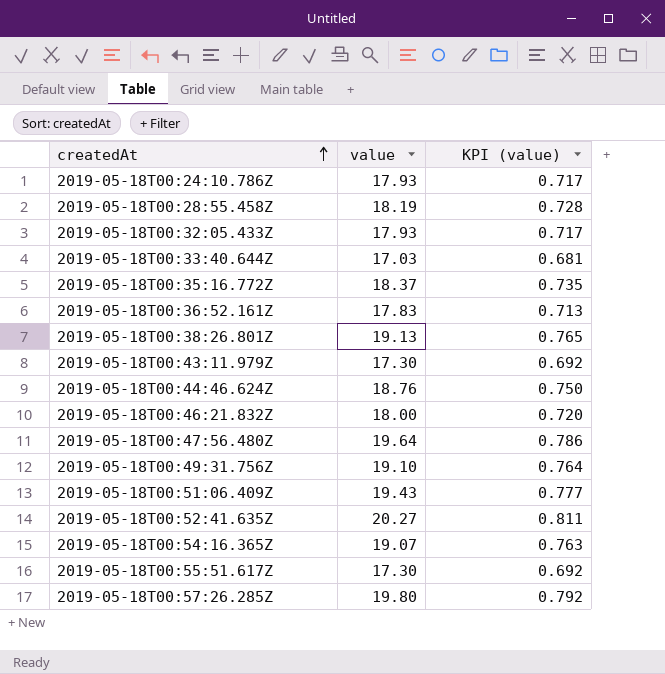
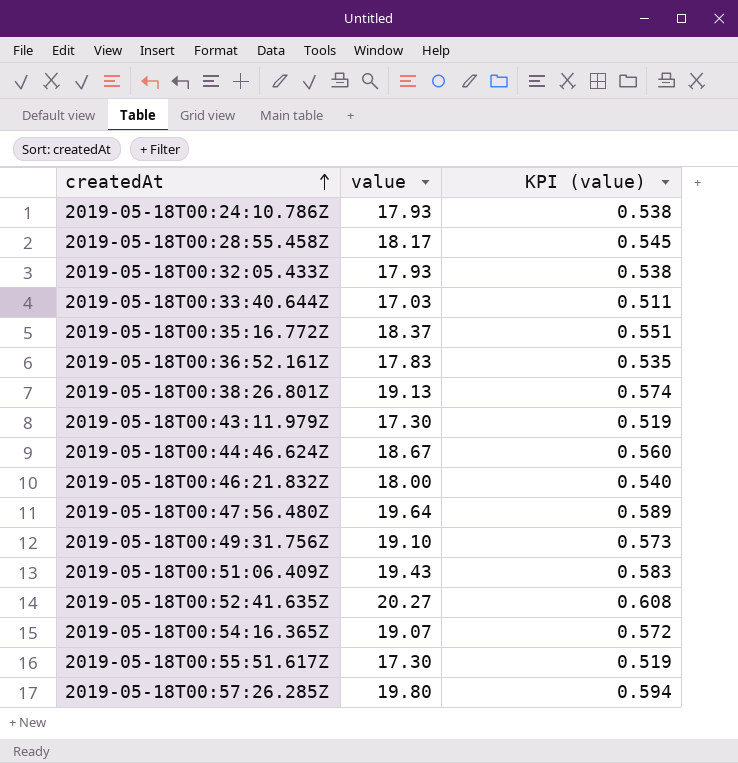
column KPI (value) | formula: [value] * 0.04 -> [value] * 0.03
2019-05-18T00:28:55.458Z | value: 18.19 -> 18.17
2019-05-18T00:44:46.624Z | value: 18.76 -> 18.67

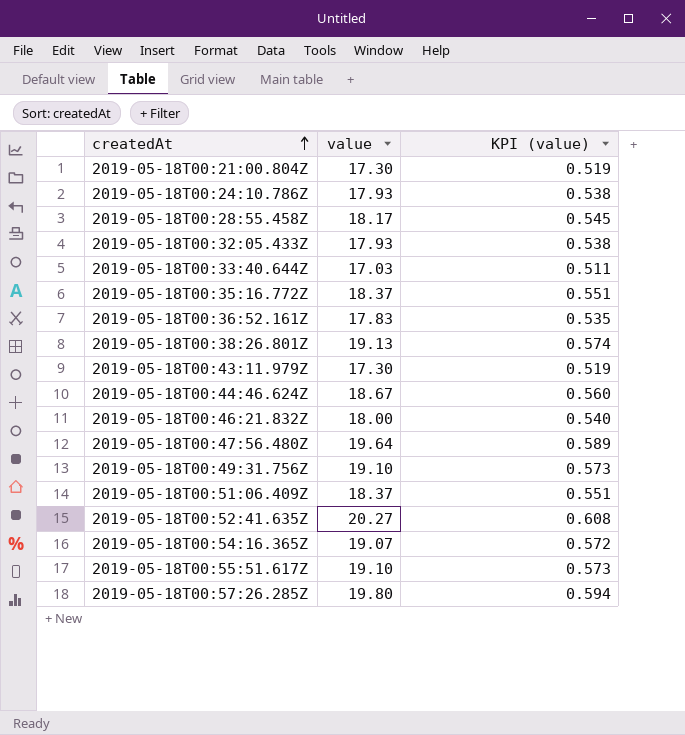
row 2019-05-18T00:21:00.804Z: none -> 17.30 | 0.519
2019-05-18T00:51:06.409Z | value: 19.43 -> 18.37
2019-05-18T00:51:06.409Z | KPI (value): 0.583 -> 0.551
2019-05-18T00:55:51.617Z | value: 17.30 -> 19.10
2019-05-18T00:55:51.617Z | KPI (value): 0.519 -> 0.573

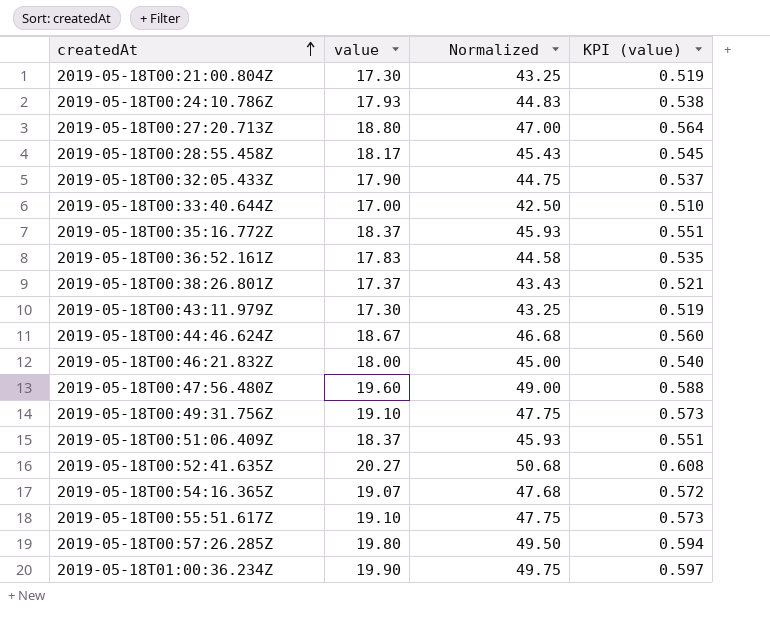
column Normalized | formula: none -> [value] * 2.5
row 2019-05-18T00:27:20.713Z: none -> 18.80 | 47.00 | 0.564
2019-05-18T00:32:05.433Z | value: 17.93 -> 17.90
2019-05-18T00:32:05.433Z | KPI (value): 0.538 -> 0.537
2019-05-18T00:33:40.644Z | value: 17.03 -> 17.00
2019-05-18T00:33:40.644Z | KPI (value): 0.511 -> 0.510
2019-05-18T00:38:26.801Z | value: 19.13 -> 17.37
2019-05-18T00:38:26.801Z | KPI (value): 0.574 -> 0.521
2019-05-18T00:47:56.480Z | value: 19.64 -> 19.60
2019-05-18T00:47:56.480Z | KPI (value): 0.589 -> 0.588
row 2019-05-18T01:00:36.234Z: none -> 19.90 | 49.75 | 0.597

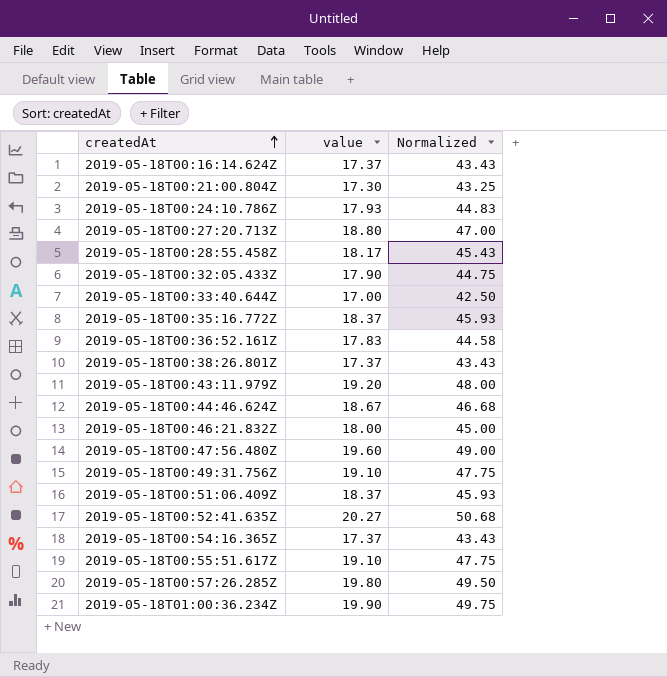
column KPI (value) | formula: [value] * 0.03 -> none
row 2019-05-18T00:16:14.624Z: none -> 17.37 | 43.43
2019-05-18T00:43:11.979Z | value: 17.30 -> 19.20
2019-05-18T00:43:11.979Z | Normalized: 43.25 -> 48.00
2019-05-18T00:54:16.365Z | value: 19.07 -> 17.37
2019-05-18T00:54:16.365Z | Normalized: 47.68 -> 43.43

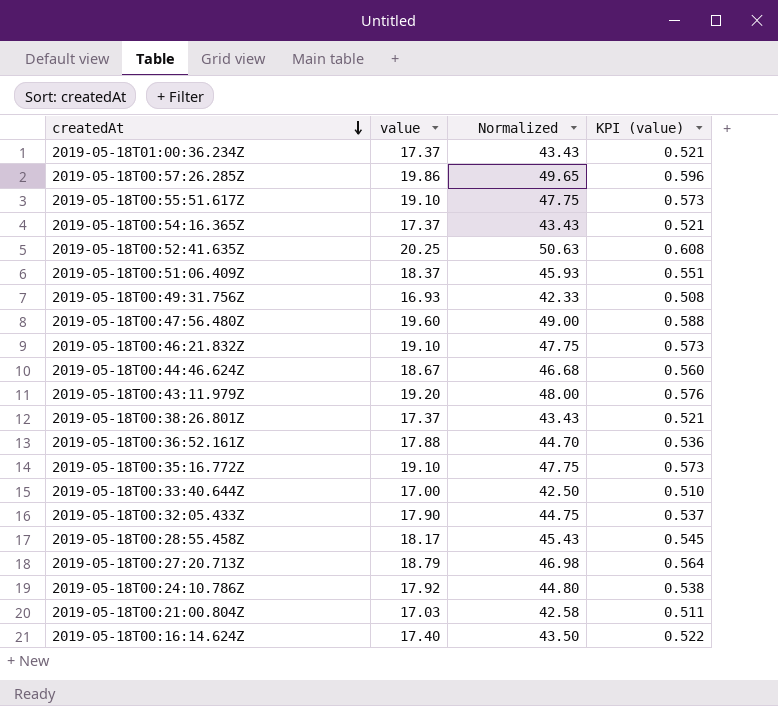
row order: createdAt ascending -> createdAt descending
column KPI (value) | formula: none -> [value] * 0.03
2019-05-18T01:00:36.234Z | value: 19.90 -> 17.37
2019-05-18T01:00:36.234Z | Normalized: 49.75 -> 43.43
2019-05-18T00:57:26.285Z | value: 19.80 -> 19.86
2019-05-18T00:57:26.285Z | Normalized: 49.50 -> 49.65
2019-05-18T00:52:41.635Z | value: 20.27 -> 20.25
2019-05-18T00:52:41.635Z | Normalized: 50.68 -> 50.63
2019-05-18T00:49:31.756Z | value: 19.10 -> 16.93
2019-05-18T00:49:31.756Z | Normalized: 47.75 -> 42.33
2019-05-18T00:46:21.832Z | value: 18.00 -> 19.10
2019-05-18T00:46:21.832Z | Normalized: 45.00 -> 47.75
2019-05-18T00:36:52.161Z | value: 17.83 -> 17.88
2019-05-18T00:36:52.161Z | Normalized: 44.58 -> 44.70
2019-05-18T00:35:16.772Z | value: 18.37 -> 19.10
2019-05-18T00:35:16.772Z | Normalized: 45.93 -> 47.75
2019-05-18T00:27:20.713Z | value: 18.80 -> 18.79
2019-05-18T00:27:20.713Z | Normalized: 47.00 -> 46.98
2019-05-18T00:24:10.786Z | value: 17.93 -> 17.92
2019-05-18T00:24:10.786Z | Normalized: 44.83 -> 44.80
2019-05-18T00:21:00.804Z | value: 17.30 -> 17.03
2019-05-18T00:21:00.804Z | Normalized: 43.25 -> 42.58
2019-05-18T00:16:14.624Z | value: 17.37 -> 17.40
2019-05-18T00:16:14.624Z | Normalized: 43.43 -> 43.50

